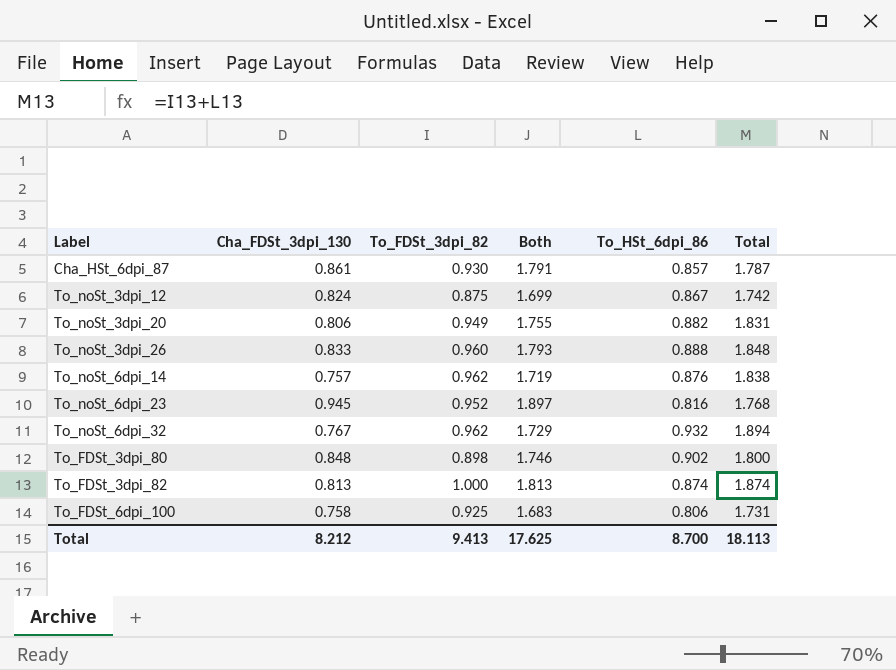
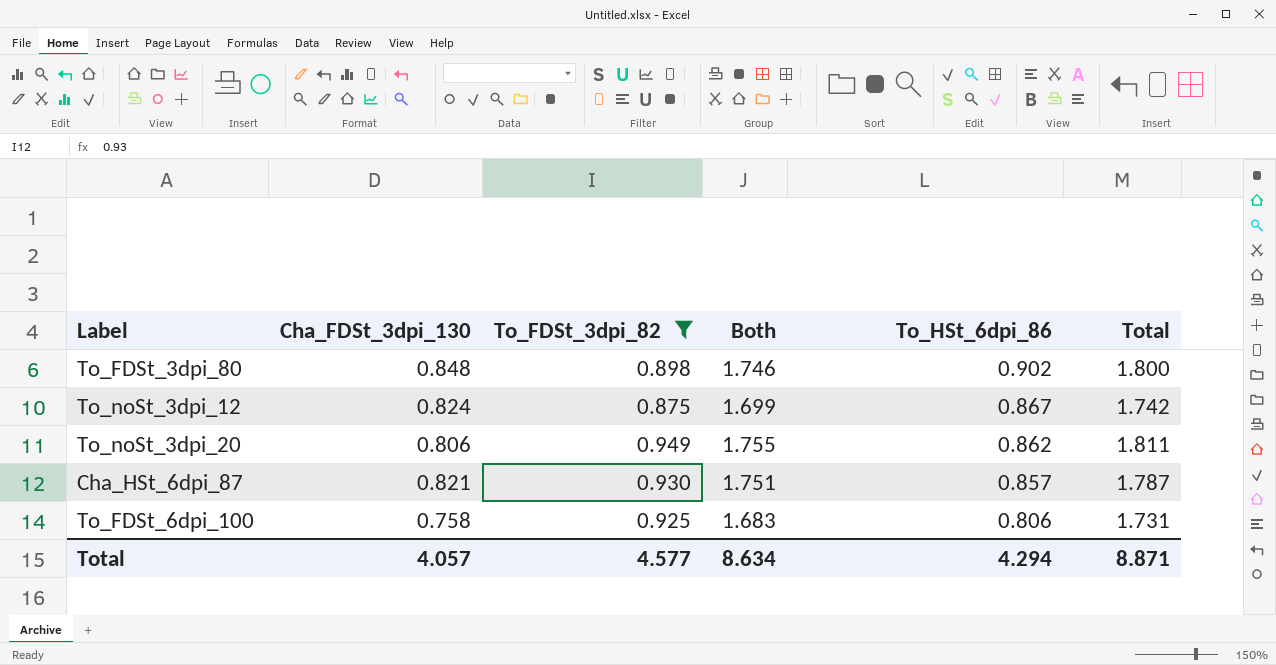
filter: none -> To_FDSt_3dpi_82 <= 0.949
row order: none -> To_HSt_6dpi_86 descending
To_noSt_3dpi_20 | To_HSt_6dpi_86: 0.882 -> 0.862
To_noSt_3dpi_20 | Total: 1.831 -> 1.811
Cha_HSt_6dpi_87 | Cha_FDSt_3dpi_130: 0.861 -> 0.821
Cha_HSt_6dpi_87 | Both: 1.791 -> 1.751
Total | Cha_FDSt_3dpi_130: 8.212 -> 4.057
Total | To_FDSt_3dpi_82: 9.413 -> 4.577
Total | Both: 17.625 -> 8.634
Total | To_HSt_6dpi_86: 8.700 -> 4.294
Total | Total: 18.113 -> 8.871

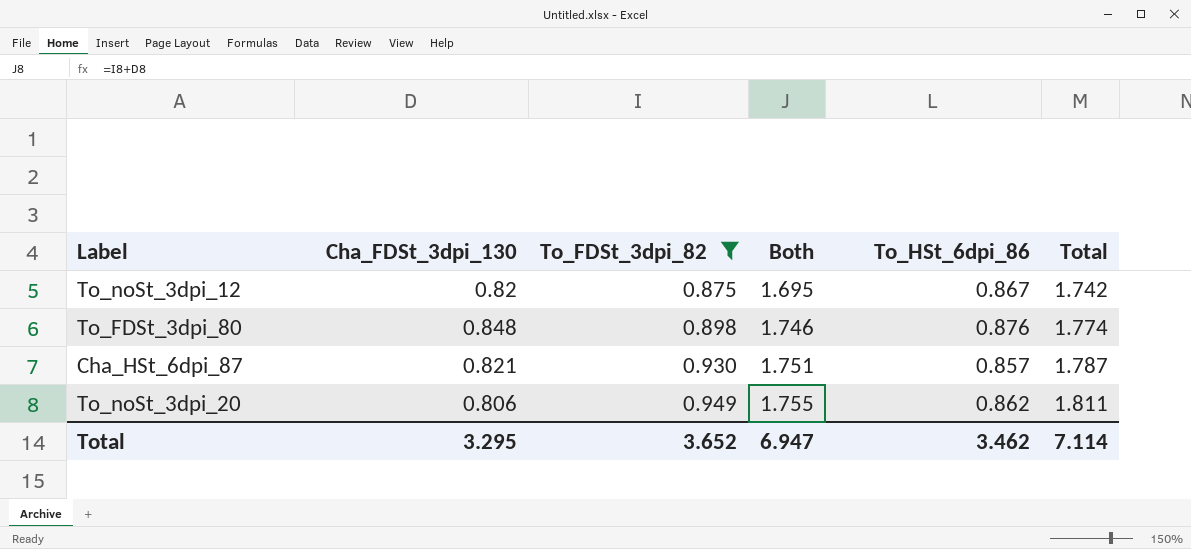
row order: To_HSt_6dpi_86 descending -> To_FDSt_3dpi_82 ascending
row To_FDSt_6dpi_100: 0.758 | 0.925 | 1.683 | 0.806 | 1.731 -> none
To_noSt_3dpi_12 | Cha_FDSt_3dpi_130: 0.824 -> 0.82
To_noSt_3dpi_12 | Both: 1.699 -> 1.695
To_FDSt_3dpi_80 | To_HSt_6dpi_86: 0.902 -> 0.876
To_FDSt_3dpi_80 | Total: 1.800 -> 1.774
Total | Cha_FDSt_3dpi_130: 4.057 -> 3.295
Total | To_FDSt_3dpi_82: 4.577 -> 3.652
Total | Both: 8.634 -> 6.947
Total | To_HSt_6dpi_86: 4.294 -> 3.462
Total | Total: 8.871 -> 7.114

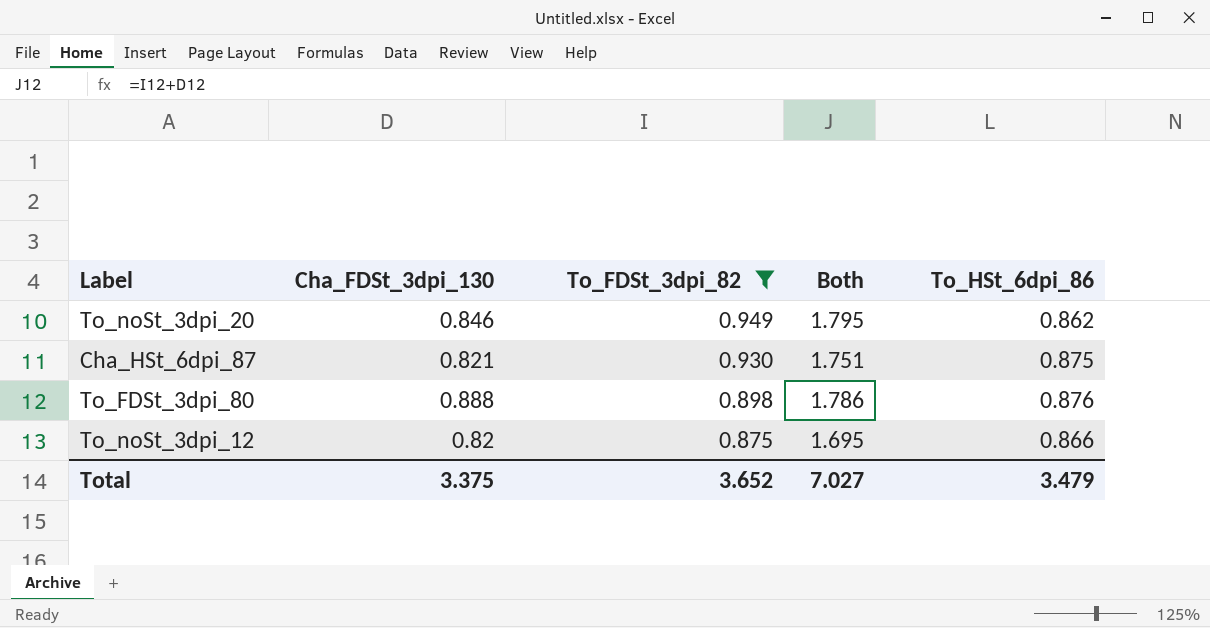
row order: To_FDSt_3dpi_82 ascending -> To_FDSt_3dpi_82 descending
column Total | formula: [To_FDSt_3dpi_82] + [To_HSt_6dpi_86] -> none
To_noSt_3dpi_20 | Cha_FDSt_3dpi_130: 0.806 -> 0.846
To_noSt_3dpi_20 | Both: 1.755 -> 1.795
Cha_HSt_6dpi_87 | To_HSt_6dpi_86: 0.857 -> 0.875
To_FDSt_3dpi_80 | Cha_FDSt_3dpi_130: 0.848 -> 0.888
To_FDSt_3dpi_80 | Both: 1.746 -> 1.786
To_noSt_3dpi_12 | To_HSt_6dpi_86: 0.867 -> 0.866
Total | Cha_FDSt_3dpi_130: 3.295 -> 3.375
Total | Both: 6.947 -> 7.027
Total | To_HSt_6dpi_86: 3.462 -> 3.479

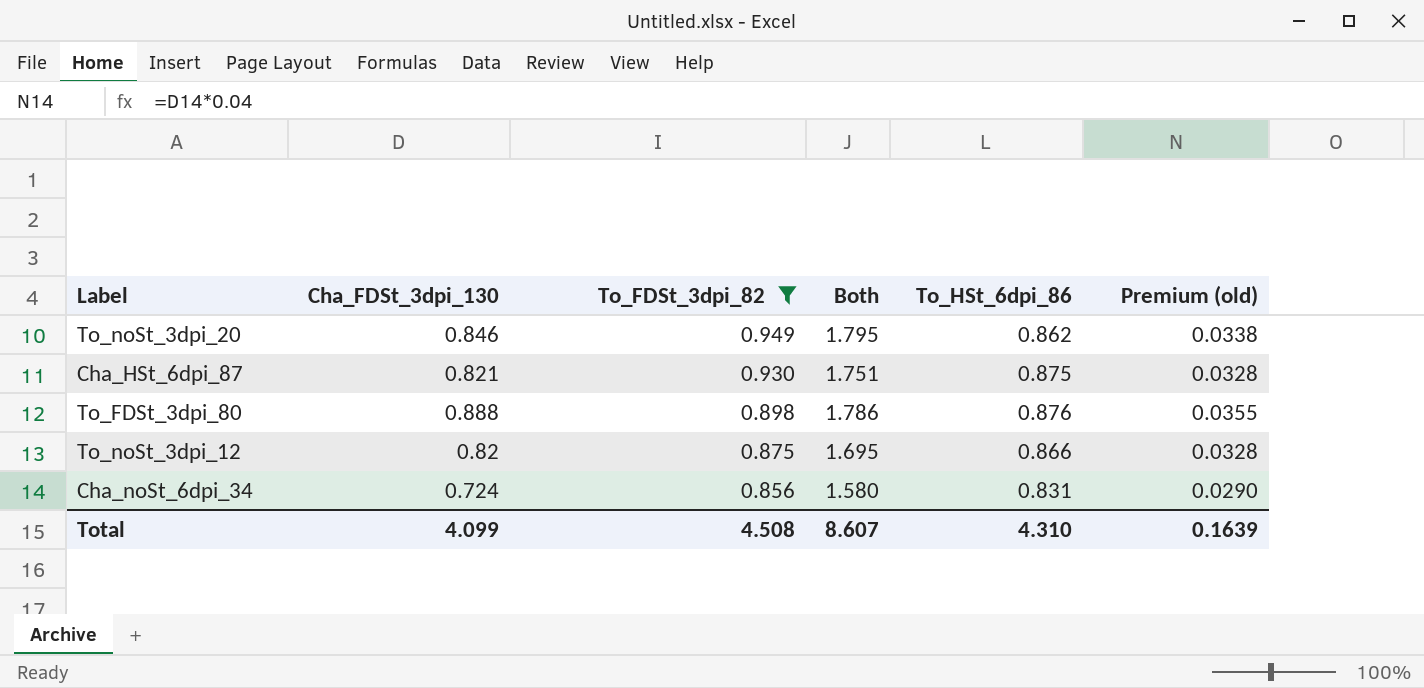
column Premium (old) | formula: none -> [Cha_FDSt_3dpi_130] * 0.04
row Cha_noSt_6dpi_34: none -> 0.724 | 0.856 | 1.580 | 0.831 | 0.0290
Total | Cha_FDSt_3dpi_130: 3.375 -> 4.099
Total | To_FDSt_3dpi_82: 3.652 -> 4.508
Total | Both: 7.027 -> 8.607
Total | To_HSt_6dpi_86: 3.479 -> 4.310

